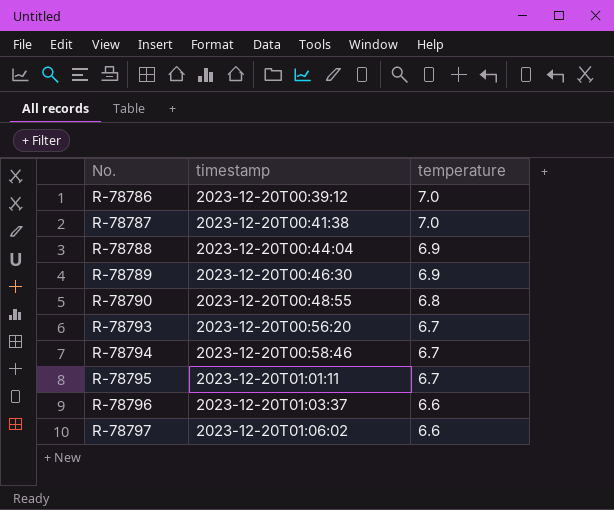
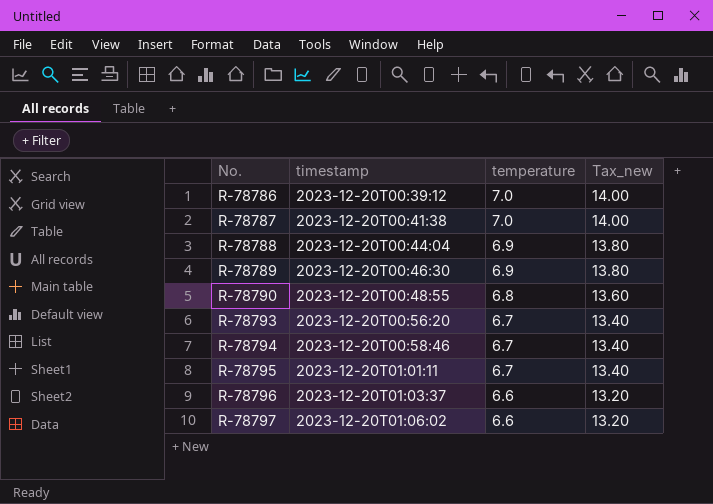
column Tax_new | formula: none -> [temperature] * 2

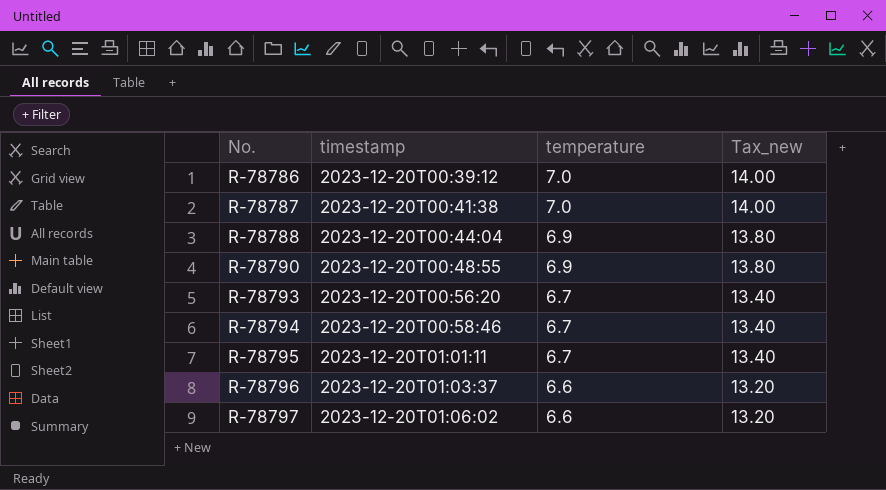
row R-78789: 2023-12-20T00:46:30 | 6.9 | 13.80 -> none
R-78790 | temperature: 6.8 -> 6.9
R-78790 | Tax_new: 13.60 -> 13.80

